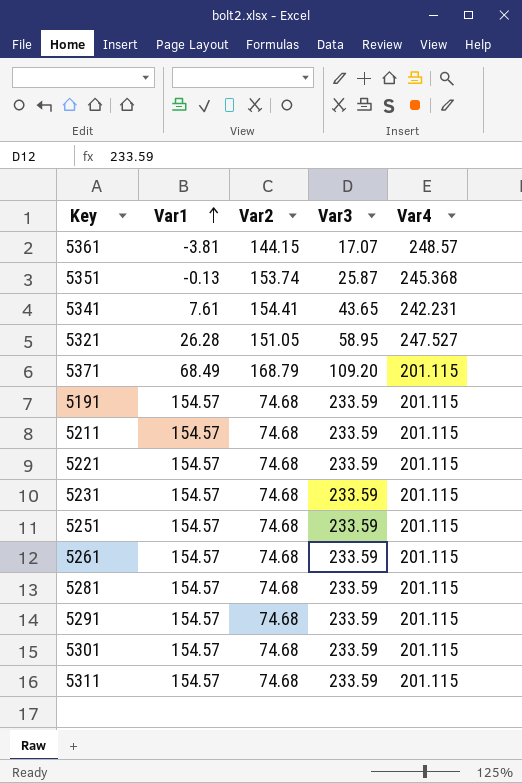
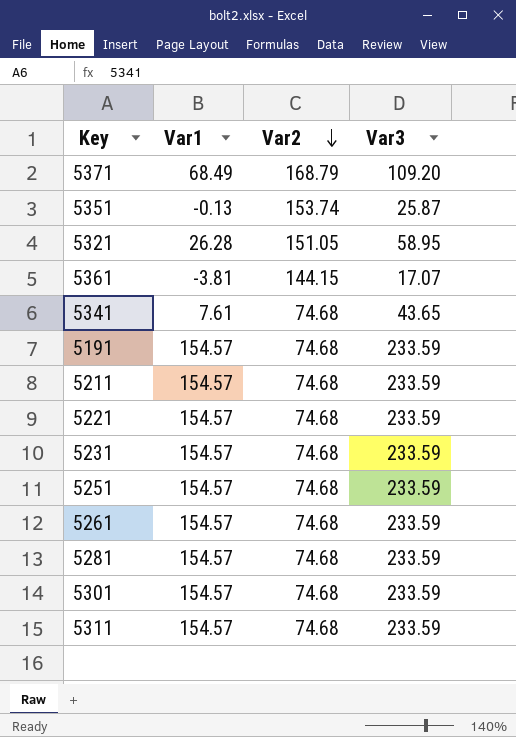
row order: Var1 ascending -> Var2 descending
column Var4 | position: 5 -> none
row 5291: 154.57 | 74.68 | 233.59 | 201.115 -> none
5341 | Var2: 154.41 -> 74.68

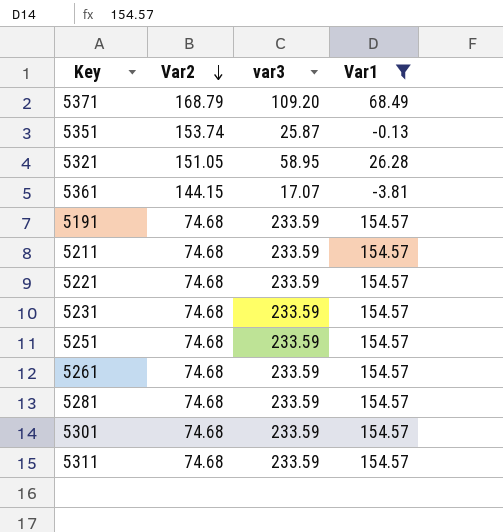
filter: none -> Var1 != 7.61
column name: Var3 -> var3
column Var1 | position: 2 -> 4

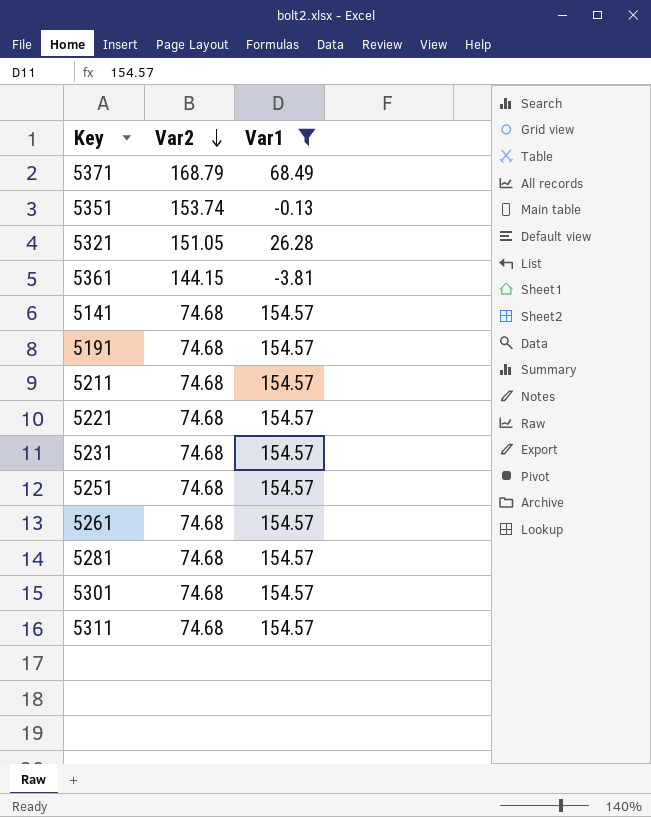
column var3 | position: 3 -> none
row 5141: none -> 74.68 | 154.57

